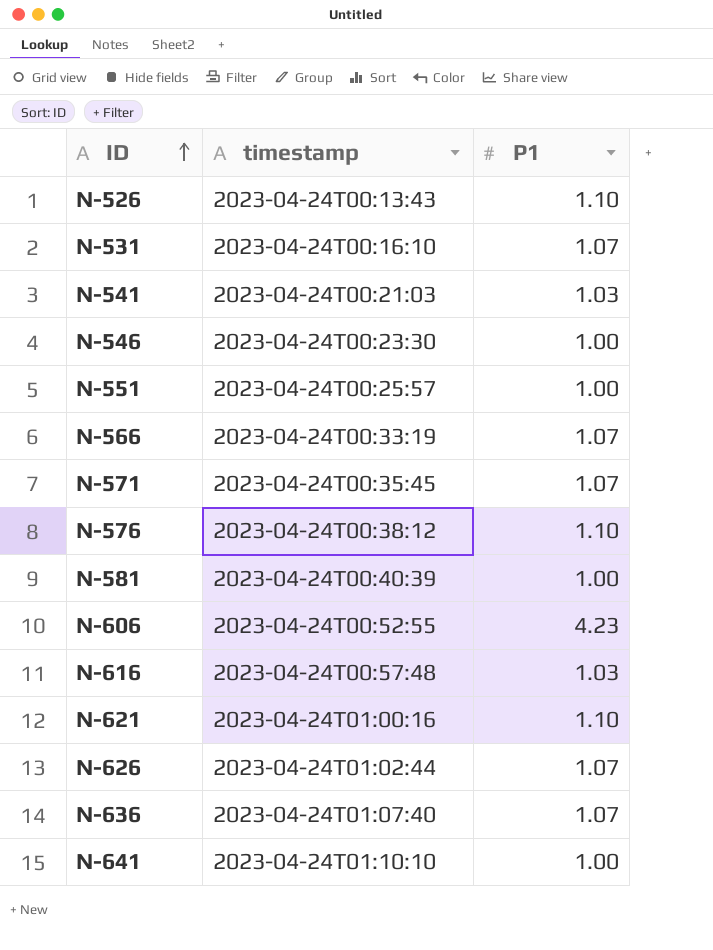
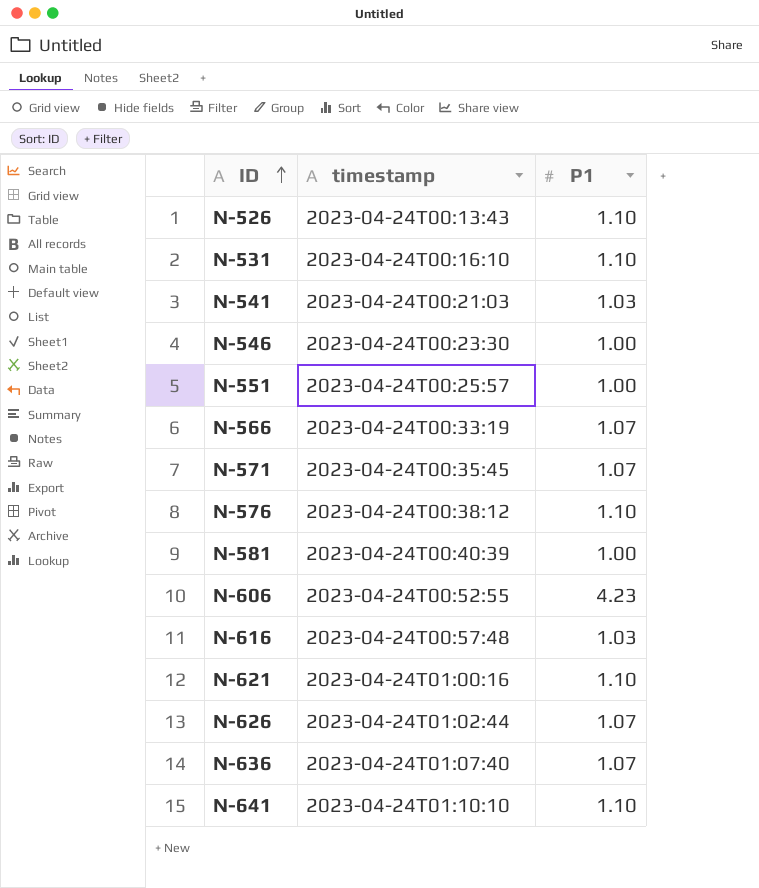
N-531 | P1: 1.07 -> 1.10
N-641 | P1: 1.00 -> 1.10

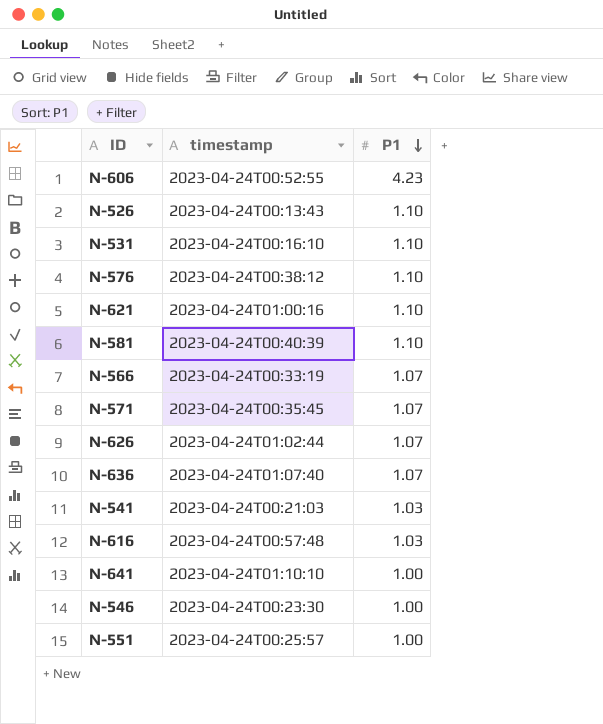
row order: ID ascending -> P1 descending
N-581 | P1: 1.00 -> 1.10
N-641 | P1: 1.10 -> 1.00

